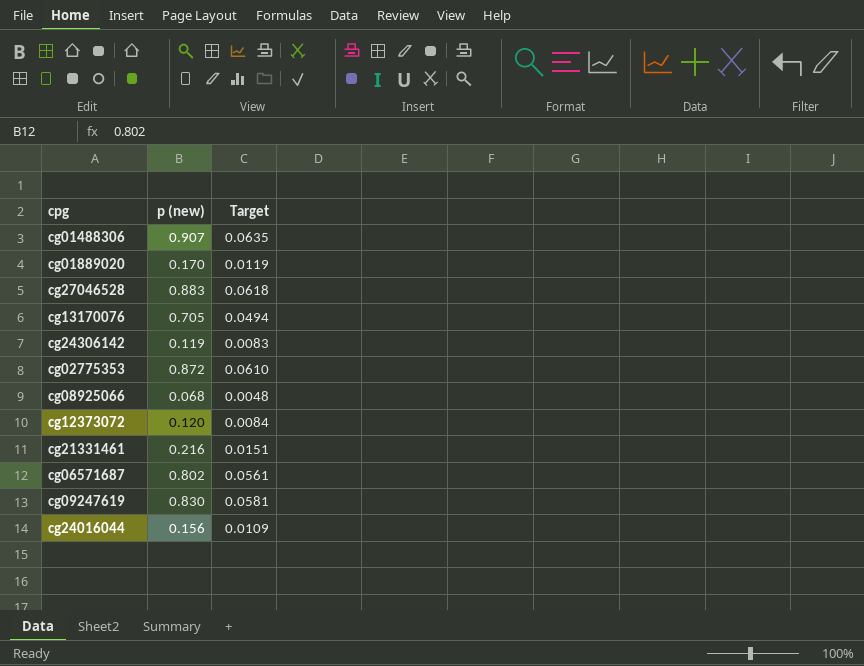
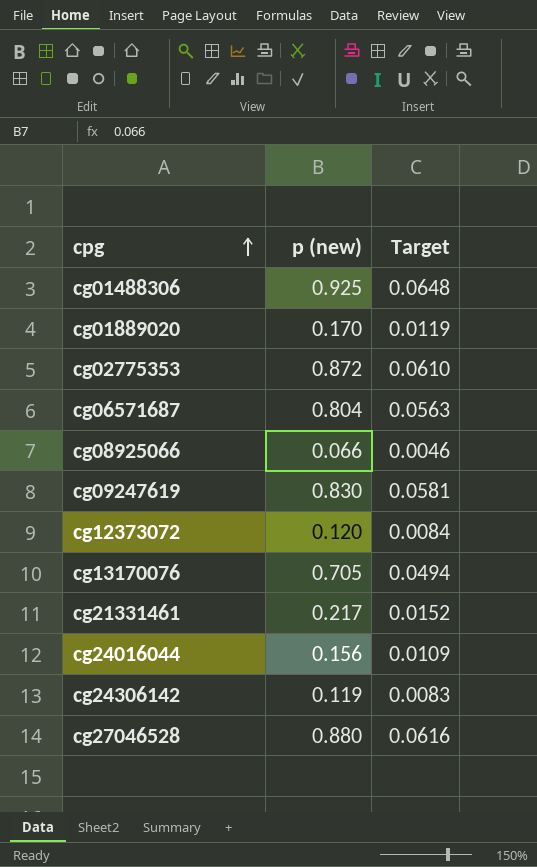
row order: none -> cpg ascending
cg01488306 | p (new): 0.907 -> 0.925
cg01488306 | Target: 0.0635 -> 0.0648
cg06571687 | p (new): 0.802 -> 0.804
cg06571687 | Target: 0.0561 -> 0.0563
cg08925066 | p (new): 0.068 -> 0.066
cg08925066 | Target: 0.0048 -> 0.0046
cg21331461 | p (new): 0.216 -> 0.217
cg21331461 | Target: 0.0151 -> 0.0152
cg27046528 | p (new): 0.883 -> 0.880
cg27046528 | Target: 0.0618 -> 0.0616

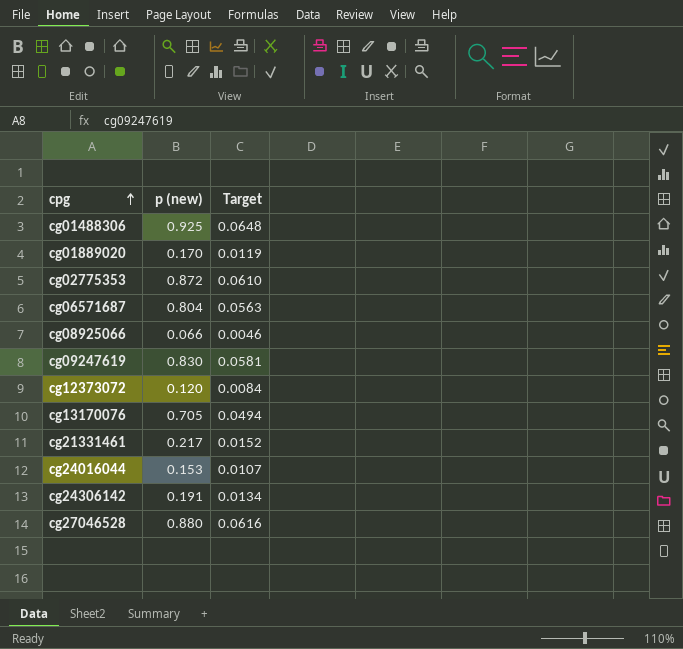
cg24016044 | p (new): 0.156 -> 0.153
cg24016044 | Target: 0.0109 -> 0.0107
cg24306142 | p (new): 0.119 -> 0.191
cg24306142 | Target: 0.0083 -> 0.0134

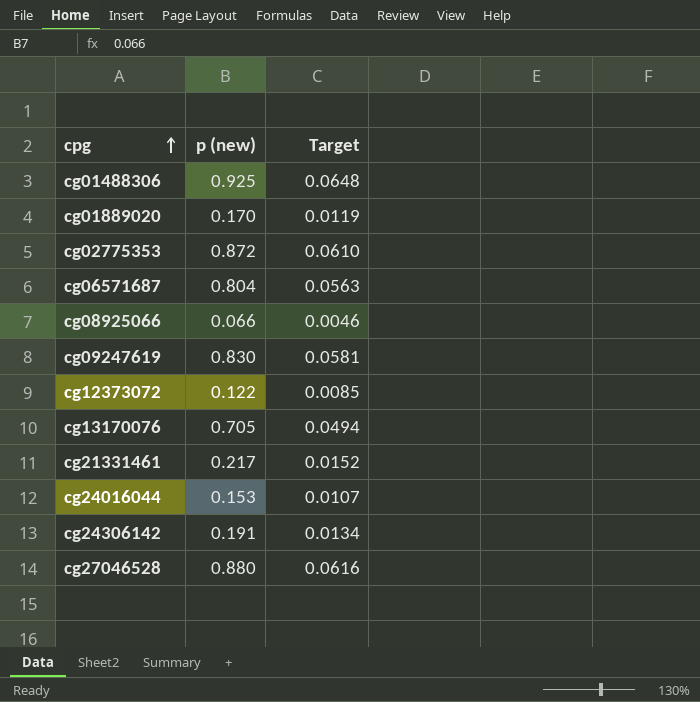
cg12373072 | p (new): 0.120 -> 0.122
cg12373072 | Target: 0.0084 -> 0.0085

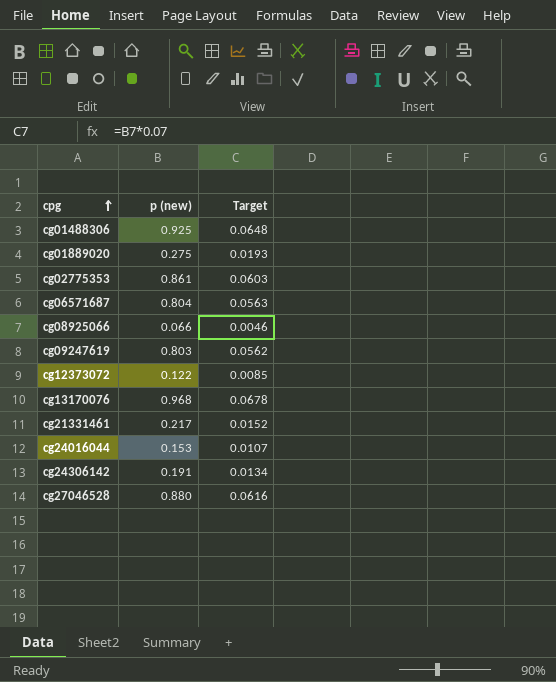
cg01889020 | p (new): 0.170 -> 0.275
cg01889020 | Target: 0.0119 -> 0.0193
cg02775353 | p (new): 0.872 -> 0.861
cg02775353 | Target: 0.0610 -> 0.0603
cg09247619 | p (new): 0.830 -> 0.803
cg09247619 | Target: 0.0581 -> 0.0562
cg13170076 | p (new): 0.705 -> 0.968
cg13170076 | Target: 0.0494 -> 0.0678

